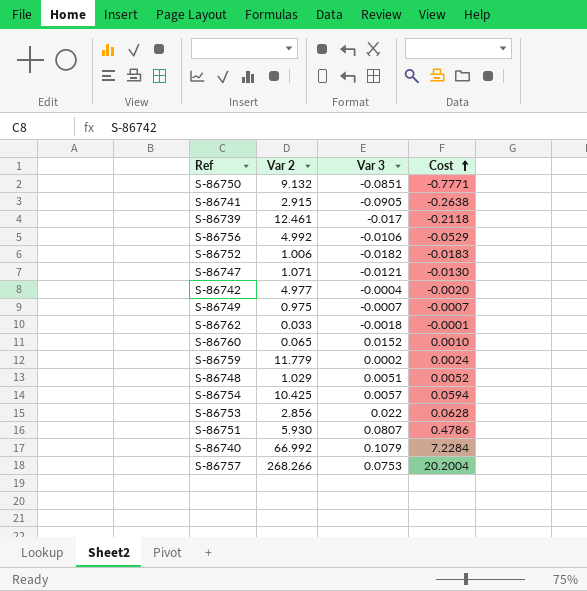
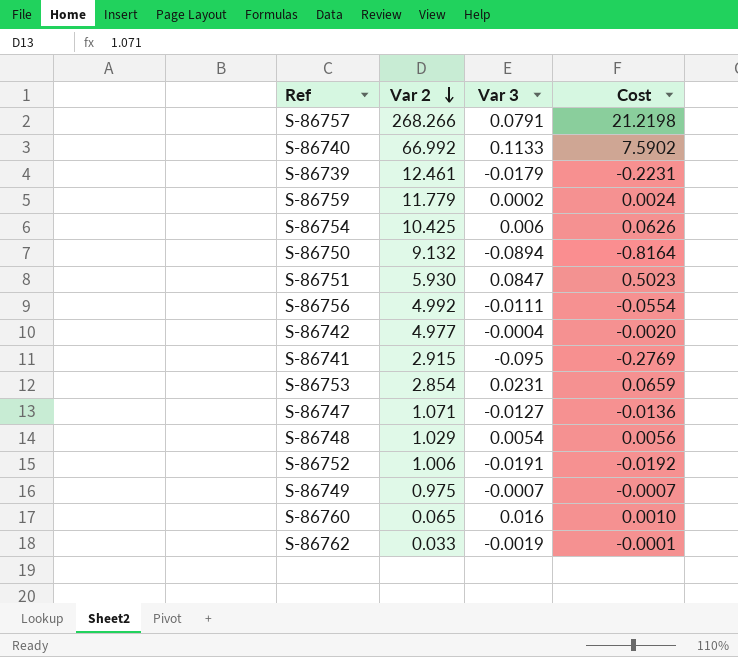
row order: Cost ascending -> Var 2 descending
S-86757 | Var 3: 0.0753 -> 0.0791
S-86757 | Cost: 20.2004 -> 21.2198
S-86740 | Var 3: 0.1079 -> 0.1133
S-86740 | Cost: 7.2284 -> 7.5902
S-86739 | Var 3: -0.017 -> -0.0179
S-86739 | Cost: -0.2118 -> -0.2231
S-86754 | Var 3: 0.0057 -> 0.006
S-86754 | Cost: 0.0594 -> 0.0626
S-86750 | Var 3: -0.0851 -> -0.0894
S-86750 | Cost: -0.7771 -> -0.8164
S-86751 | Var 3: 0.0807 -> 0.0847
S-86751 | Cost: 0.4786 -> 0.5023
S-86756 | Var 3: -0.0106 -> -0.0111
S-86756 | Cost: -0.0529 -> -0.0554
S-86741 | Var 3: -0.0905 -> -0.095
S-86741 | Cost: -0.2638 -> -0.2769
S-86753 | Var 2: 2.856 -> 2.854
S-86753 | Var 3: 0.022 -> 0.0231
S-86753 | Cost: 0.0628 -> 0.0659
S-86747 | Var 3: -0.0121 -> -0.0127
S-86747 | Cost: -0.0130 -> -0.0136
S-86748 | Var 3: 0.0051 -> 0.0054
S-86748 | Cost: 0.0052 -> 0.0056
S-86752 | Var 3: -0.0182 -> -0.0191
S-86752 | Cost: -0.0183 -> -0.0192
S-86760 | Var 3: 0.0152 -> 0.016
S-86762 | Var 3: -0.0018 -> -0.0019

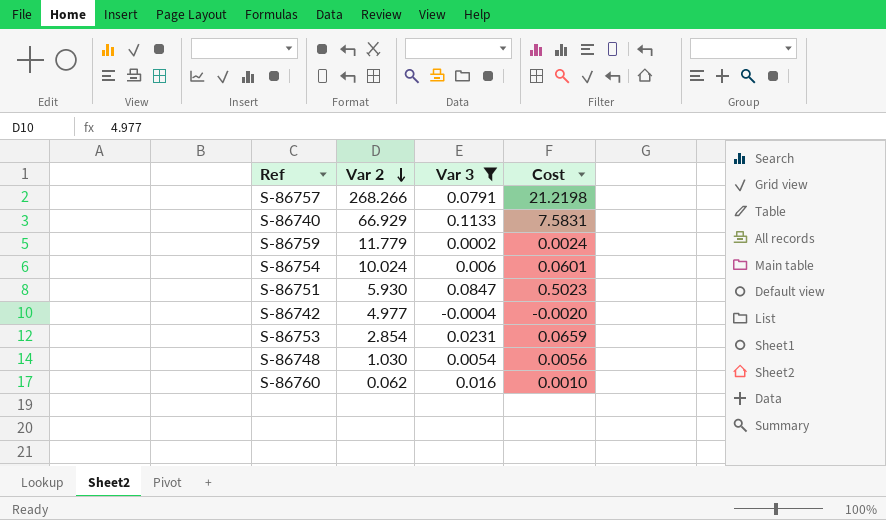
filter: none -> Var 3 >= -0.0004
S-86740 | Var 2: 66.992 -> 66.929
S-86740 | Cost: 7.5902 -> 7.5831
S-86754 | Var 2: 10.425 -> 10.024
S-86754 | Cost: 0.0626 -> 0.0601
S-86748 | Var 2: 1.029 -> 1.030
S-86760 | Var 2: 0.065 -> 0.062

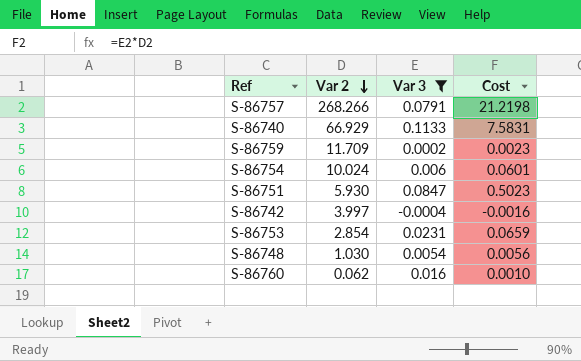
S-86759 | Var 2: 11.779 -> 11.709
S-86759 | Cost: 0.0024 -> 0.0023
S-86742 | Var 2: 4.977 -> 3.997
S-86742 | Cost: -0.0020 -> -0.0016

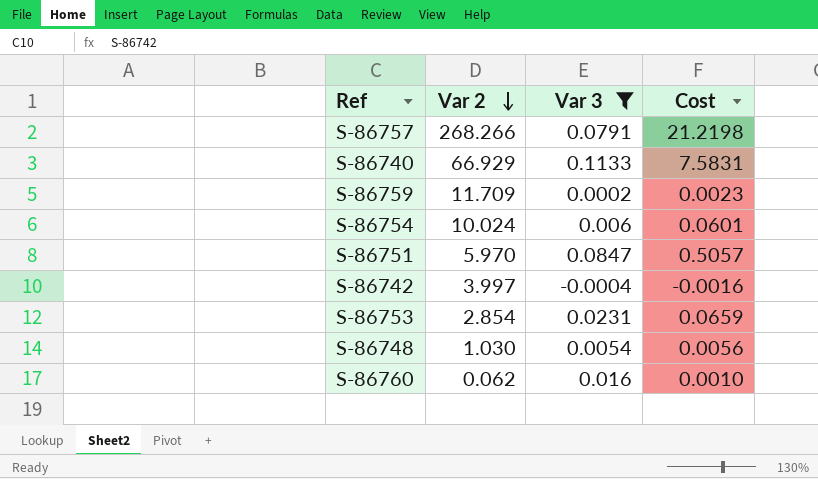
S-86751 | Var 2: 5.930 -> 5.970
S-86751 | Cost: 0.5023 -> 0.5057

